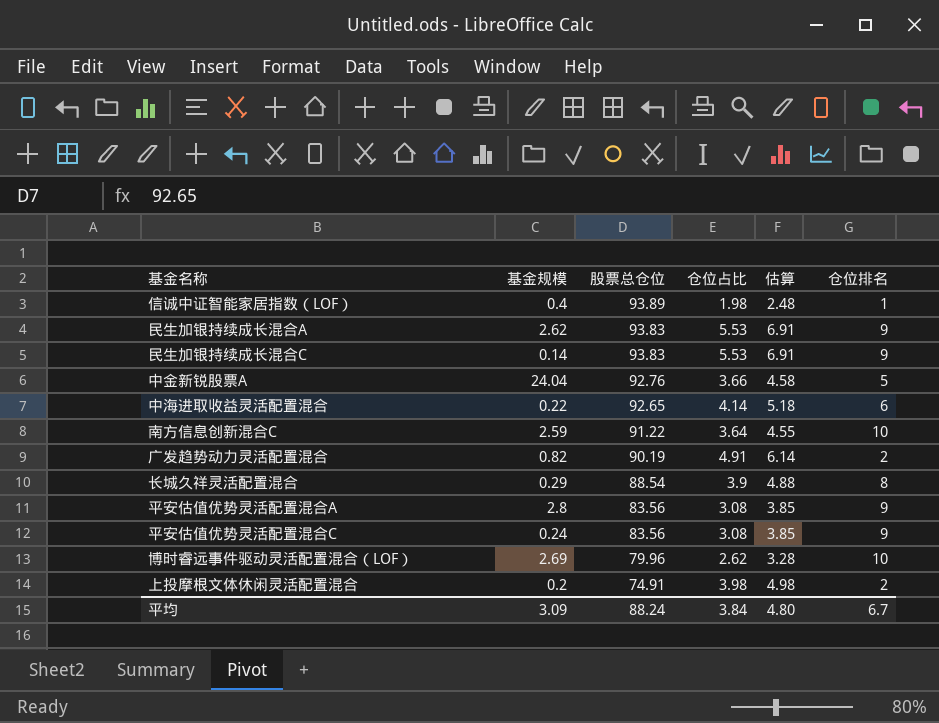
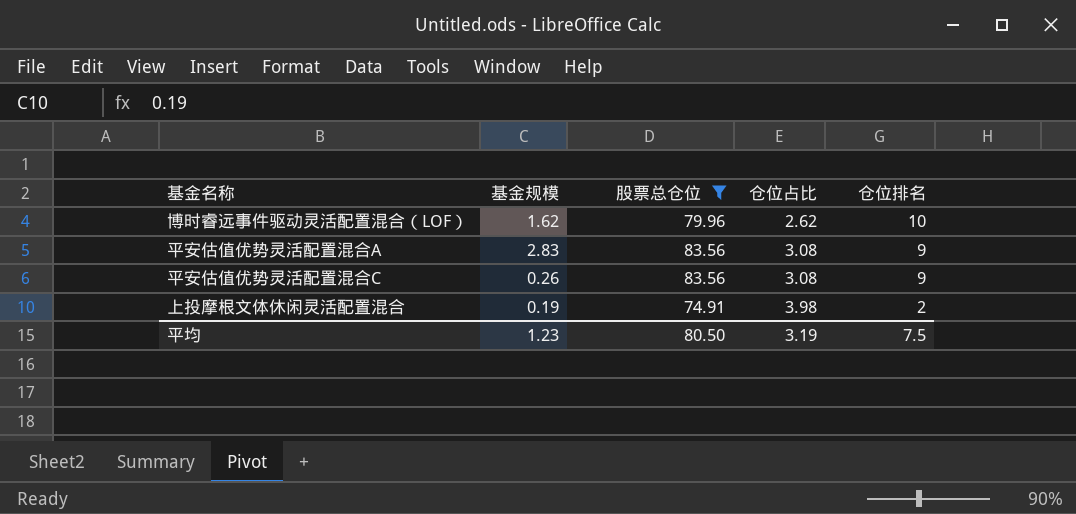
filter: none -> 股票总仓位 <= 83.56
row order: 股票总仓位 descending -> 仓位占比 ascending
column 估算 | formula: [仓位占比] * 1.25 -> none
博时睿远事件驱动灵活配置混合（LOF） | 基金规模: 2.69 -> 1.62
平安估值优势灵活配置混合A | 基金规模: 2.8 -> 2.83
平安估值优势灵活配置混合C | 基金规模: 0.24 -> 0.26
上投摩根文体休闲灵活配置混合 | 基金规模: 0.2 -> 0.19
平均 | 基金规模: 3.09 -> 1.23
平均 | 股票总仓位: 88.24 -> 80.50
平均 | 仓位占比: 3.84 -> 3.19
平均 | 仓位排名: 6.7 -> 7.5

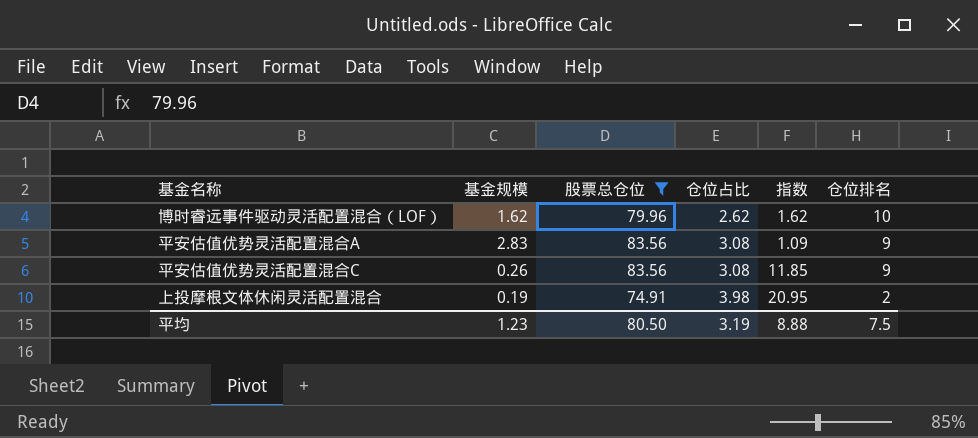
column 指数 | formula: none -> [仓位占比] / [基金规模]

